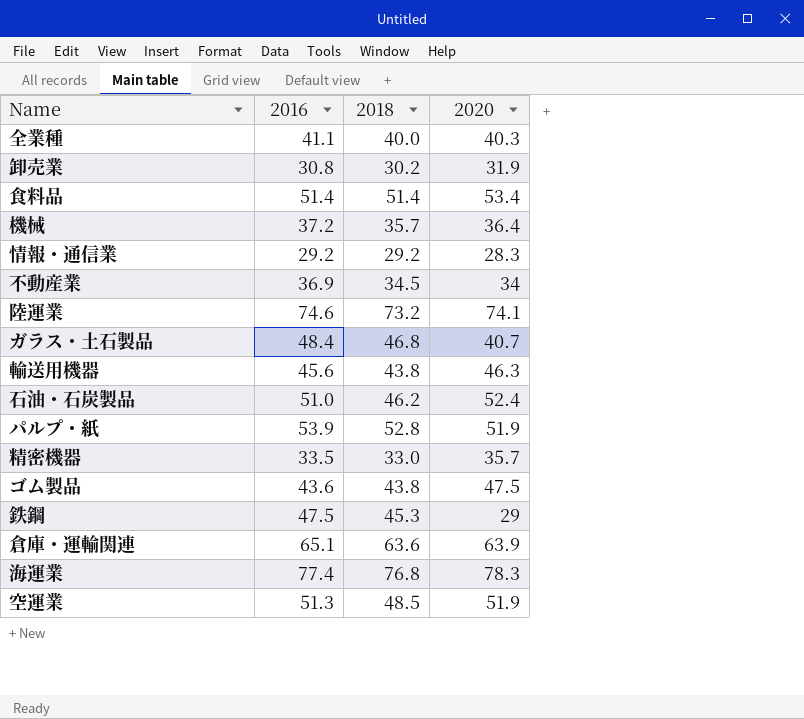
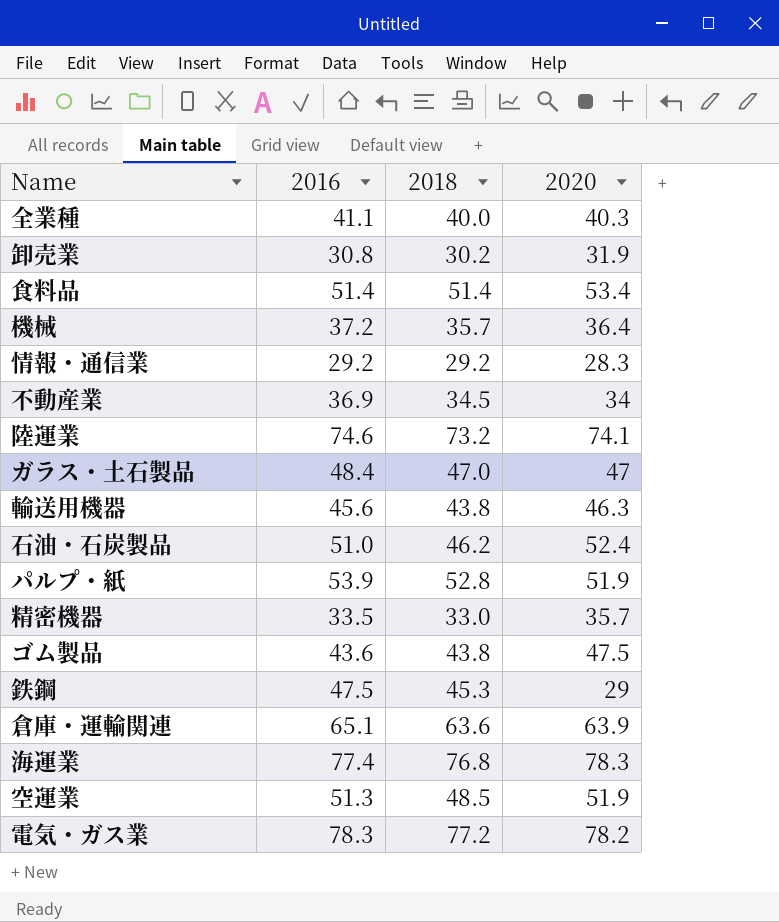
ガラス・土石製品 | 2018: 46.8 -> 47.0
ガラス・土石製品 | 2020: 40.7 -> 47
row 電気・ガス業: none -> 78.3 | 77.2 | 78.2

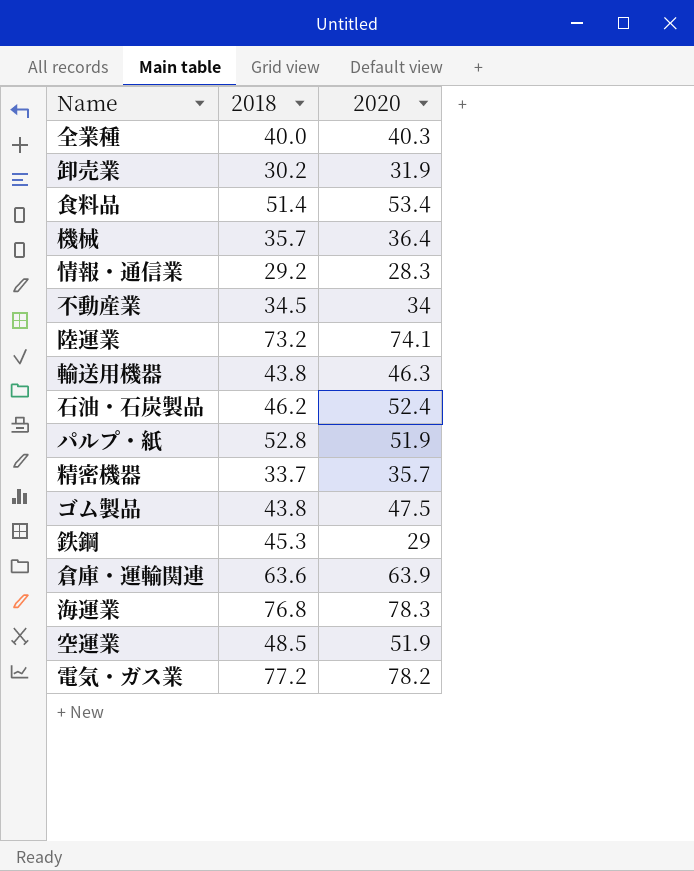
column 2016 | position: 2 -> none
row ガラス・土石製品: 48.4 | 47.0 | 47 -> none
精密機器 | 2018: 33.0 -> 33.7

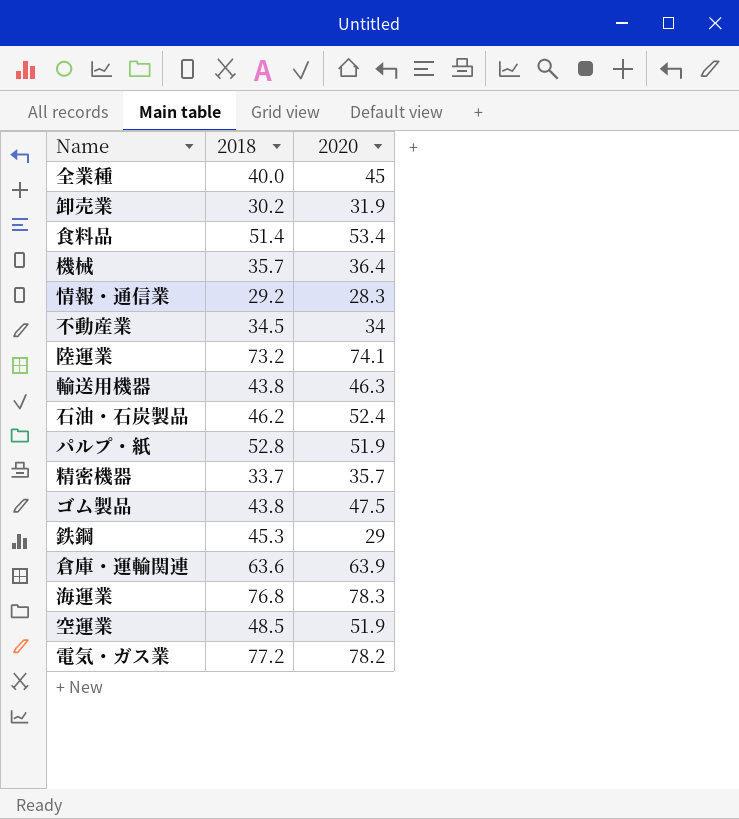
全業種 | 2020: 40.3 -> 45

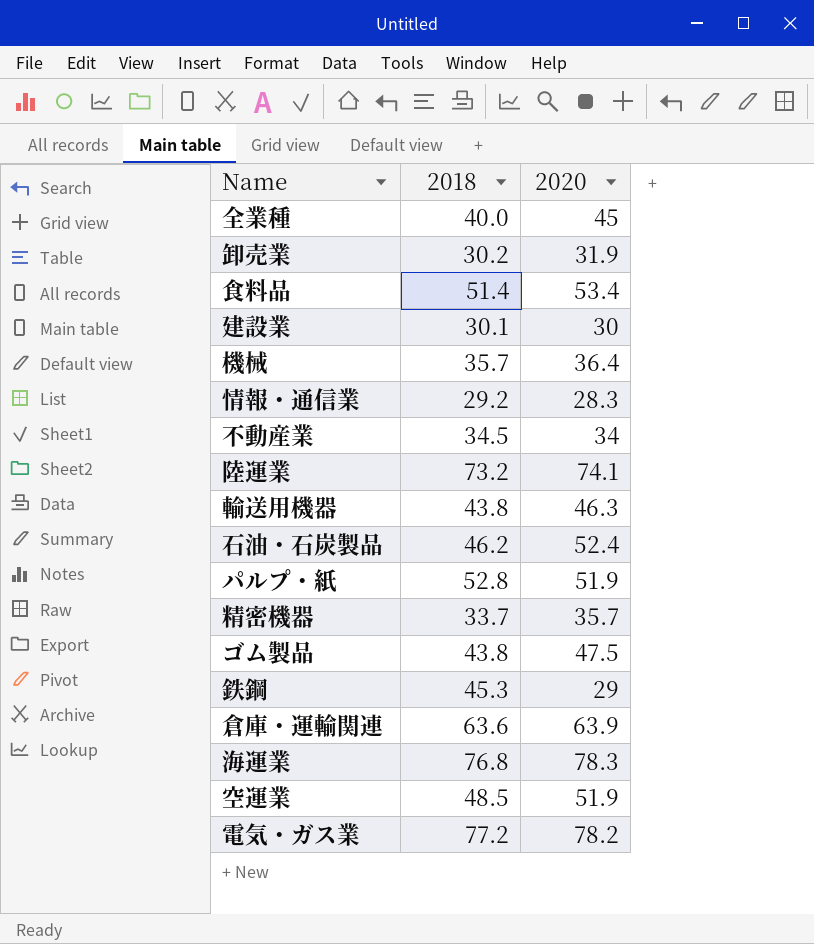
row 建設業: none -> 30.1 | 30

